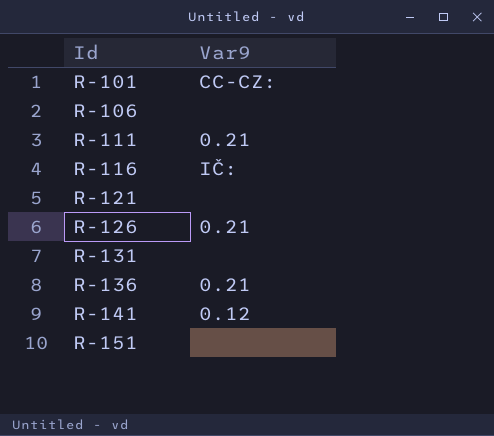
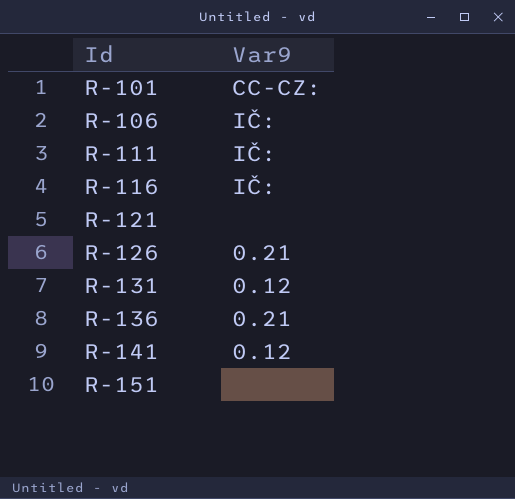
R-106 | Var9: none -> IČ:
R-111 | Var9: 0.21 -> IČ:
R-131 | Var9: none -> 0.12

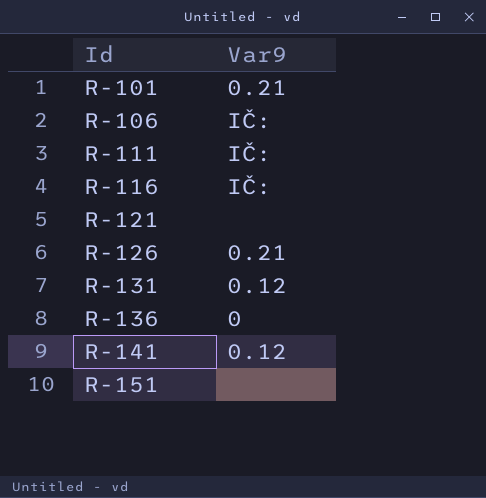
R-101 | Var9: CC-CZ: -> 0.21
R-136 | Var9: 0.21 -> 0

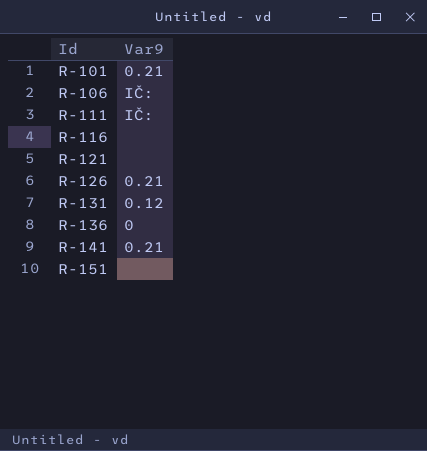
R-116 | Var9: IČ: -> none
R-141 | Var9: 0.12 -> 0.21

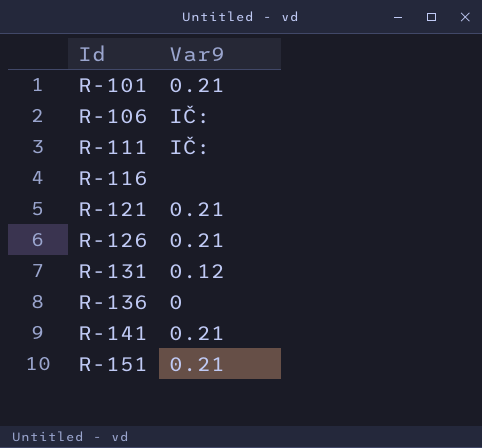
R-121 | Var9: none -> 0.21
R-151 | Var9: none -> 0.21

